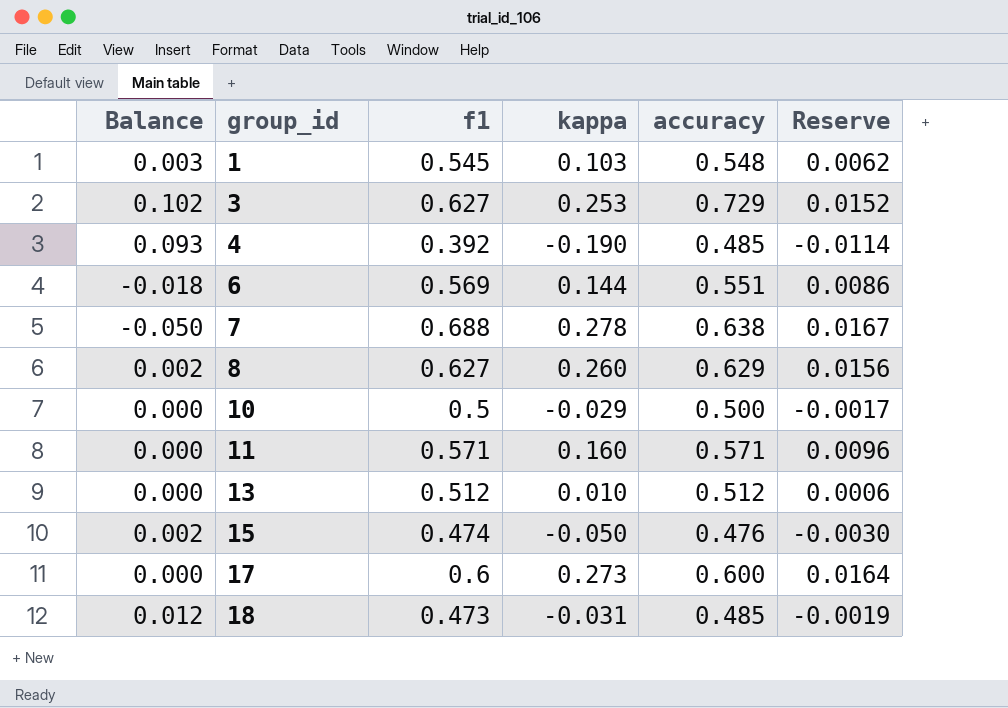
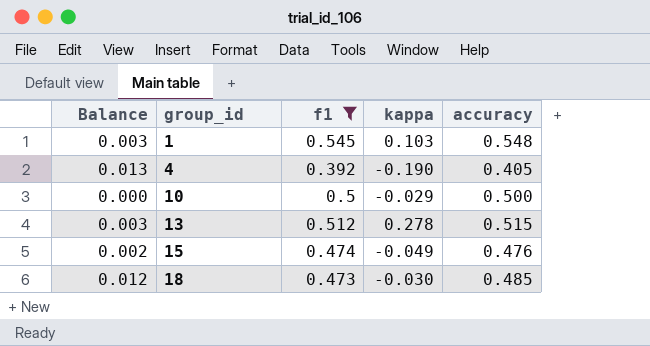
filter: none -> f1 <= 0.545
column Reserve | formula: [kappa] * 0.06 -> none
4 | Balance: 0.093 -> 0.013
4 | accuracy: 0.485 -> 0.405
13 | Balance: 0.000 -> 0.003
13 | kappa: 0.010 -> 0.278
13 | accuracy: 0.512 -> 0.515
15 | kappa: -0.050 -> -0.049
18 | kappa: -0.031 -> -0.030

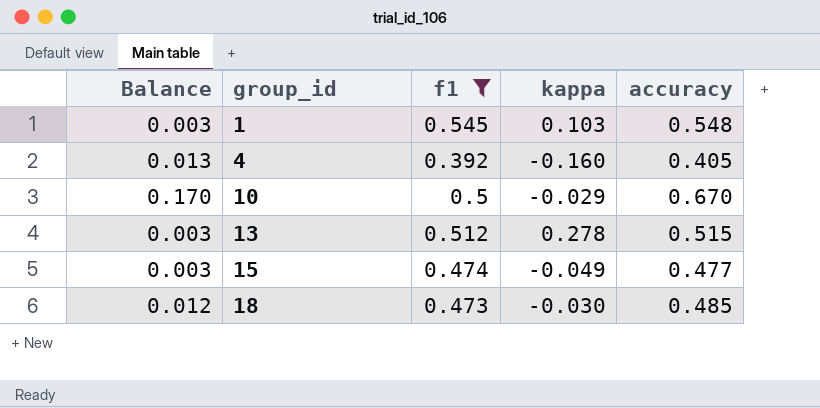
4 | kappa: -0.190 -> -0.160
10 | Balance: 0.000 -> 0.170
10 | accuracy: 0.500 -> 0.670
15 | Balance: 0.002 -> 0.003
15 | accuracy: 0.476 -> 0.477

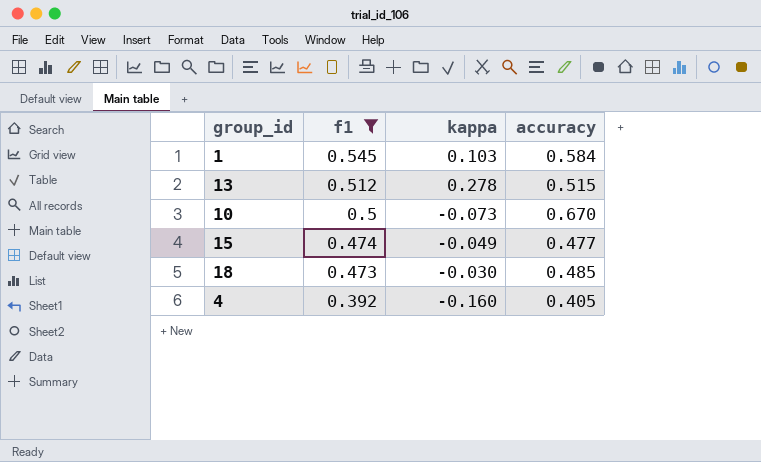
row order: group_id ascending -> f1 descending
column Balance | formula: [accuracy] - [f1] -> none
1 | accuracy: 0.548 -> 0.584
10 | kappa: -0.029 -> -0.073

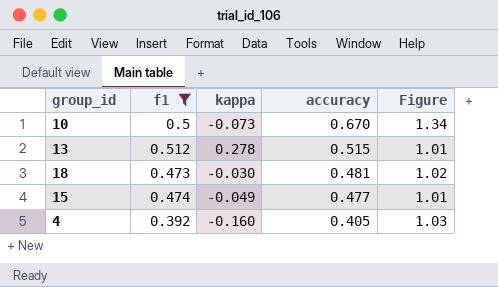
row order: f1 descending -> accuracy descending
column Figure | formula: none -> [accuracy] / [f1]
row 1: 0.545 | 0.103 | 0.584 -> none
18 | accuracy: 0.485 -> 0.481

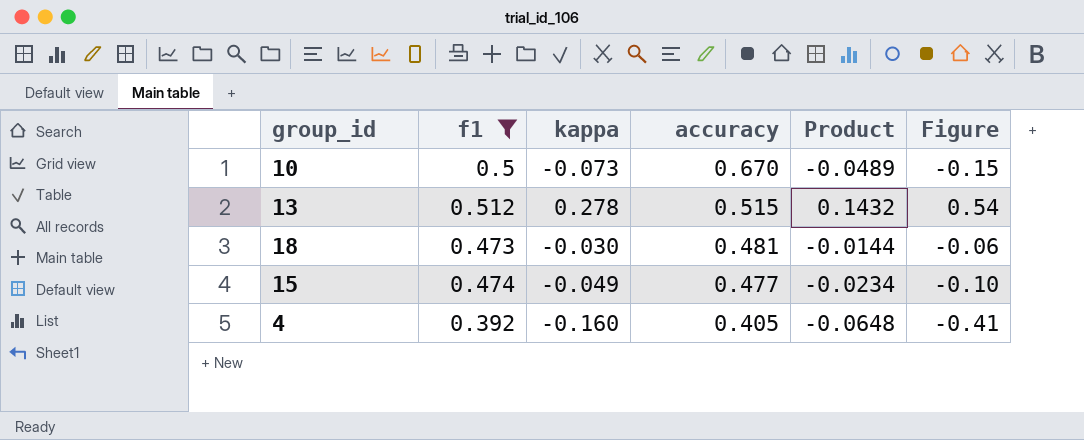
column Product | formula: none -> [kappa] * [accuracy]
column Figure | formula: [accuracy] / [f1] -> [kappa] / [f1]

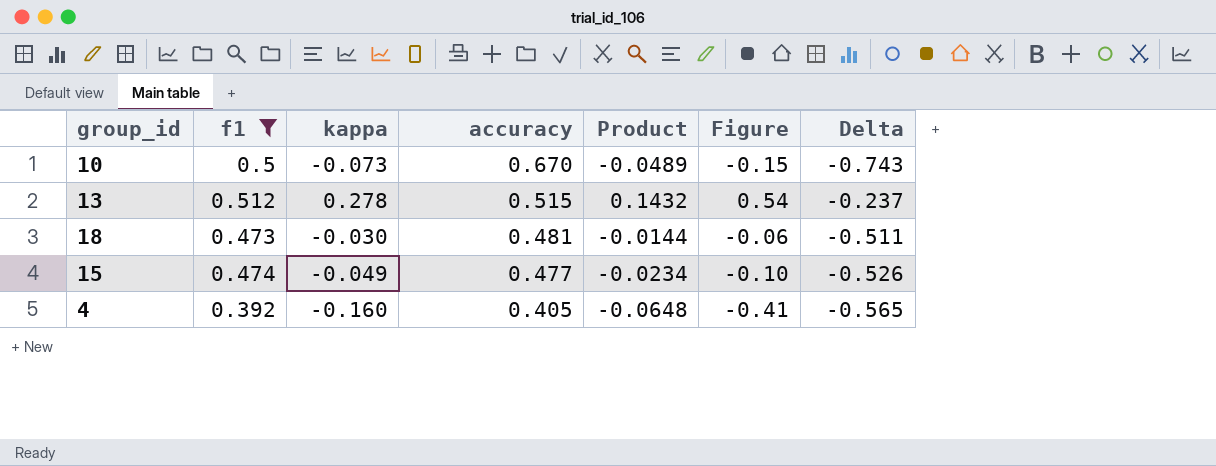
column Delta | formula: none -> [kappa] - [accuracy]

